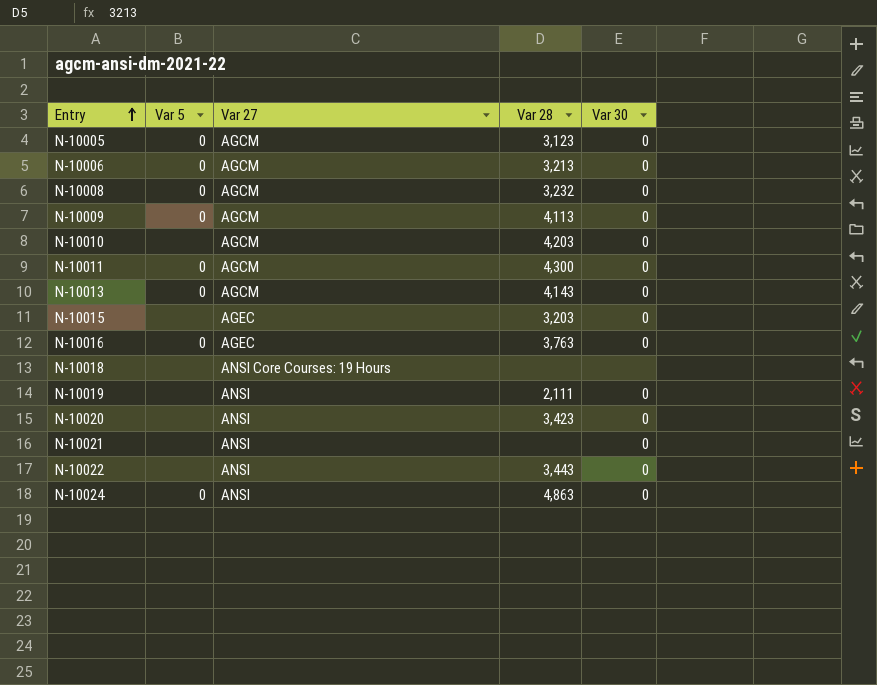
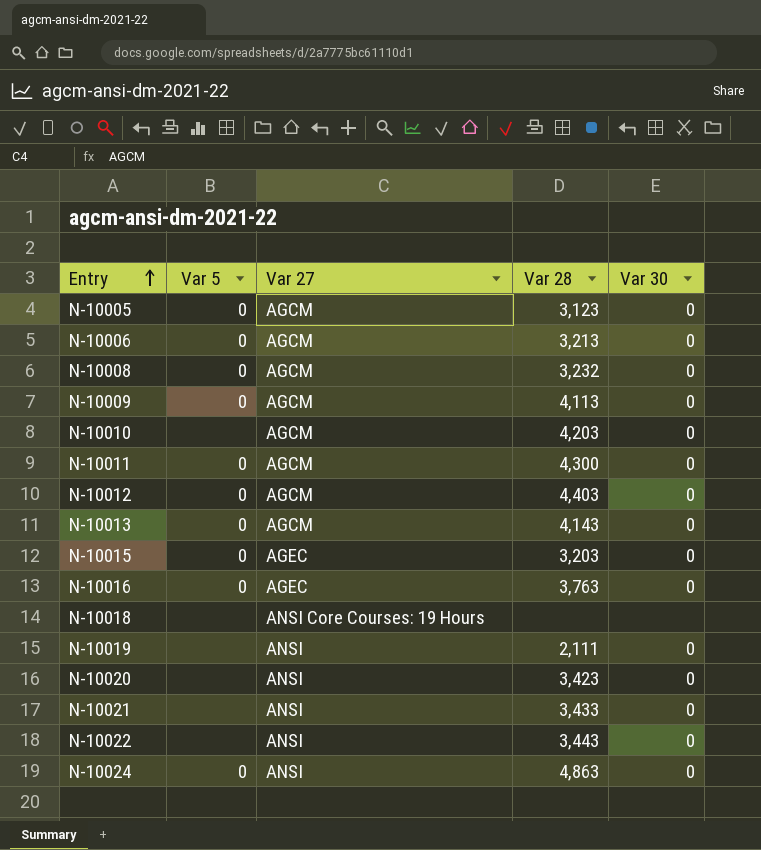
row N-10012: none -> 0 | AGCM | 4,403 | 0
N-10015 | Var 5: none -> 0
N-10021 | Var 28: none -> 3,433

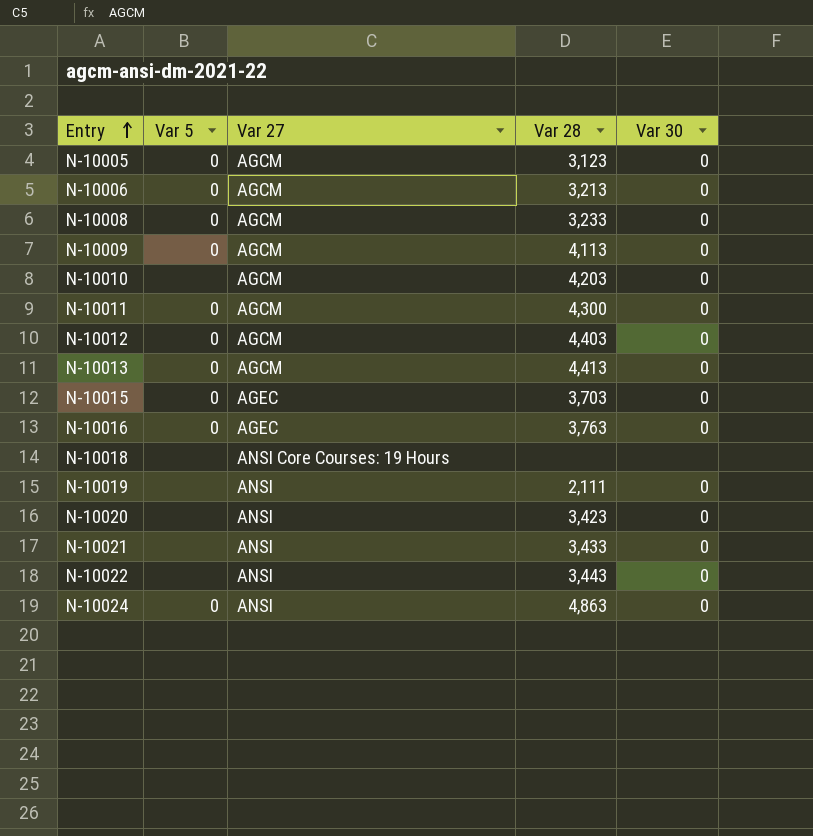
N-10008 | Var 28: 3,232 -> 3,233
N-10013 | Var 28: 4,143 -> 4,413
N-10015 | Var 28: 3,203 -> 3,703

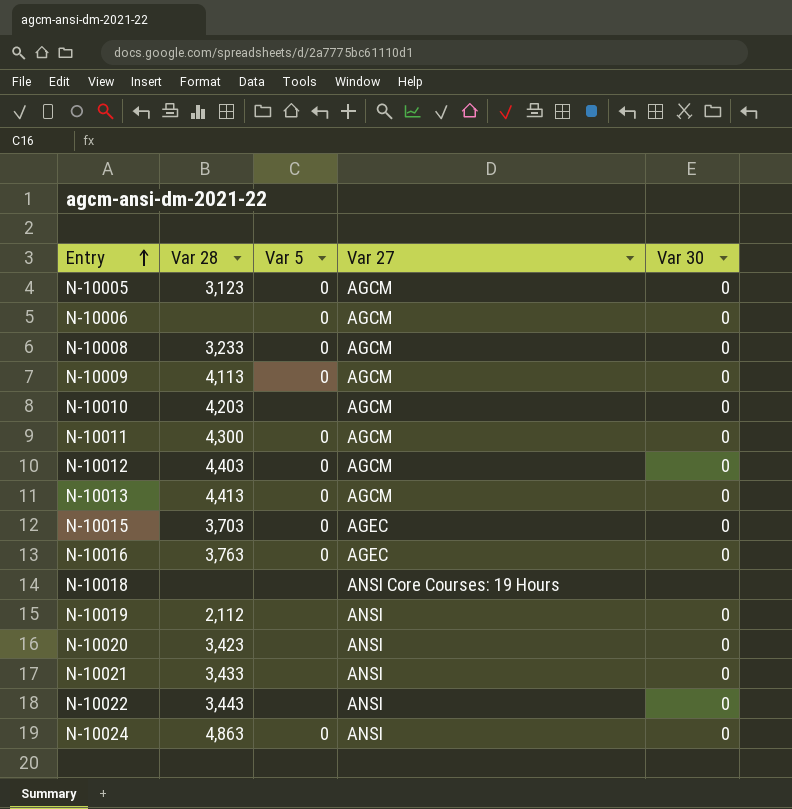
column Var 28 | position: 4 -> 2
N-10006 | Var 28: 3,213 -> none
N-10019 | Var 28: 2,111 -> 2,112

